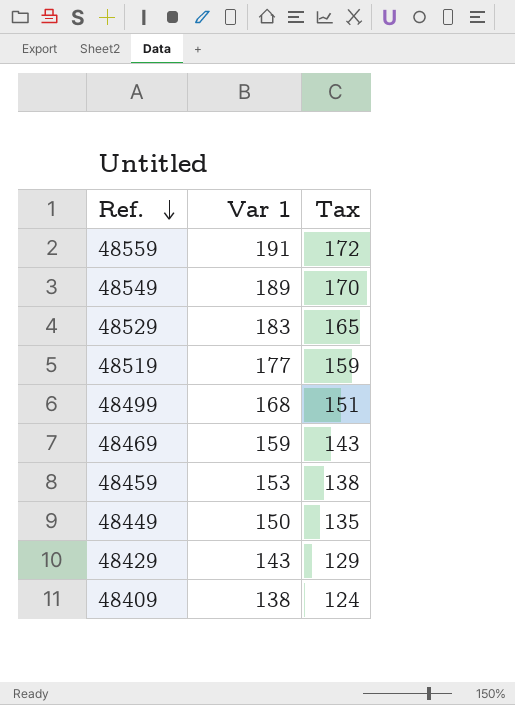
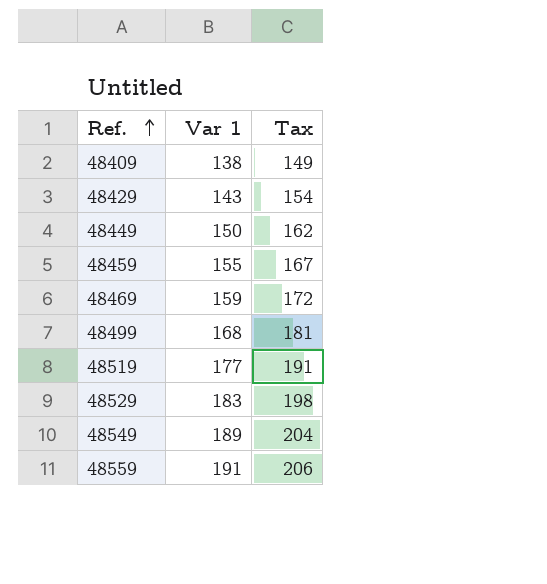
row order: Ref. descending -> Ref. ascending
column Tax | formula: [Var 1] * 0.9 -> [Var 1] * 1.08
48459 | Var 1: 153 -> 155

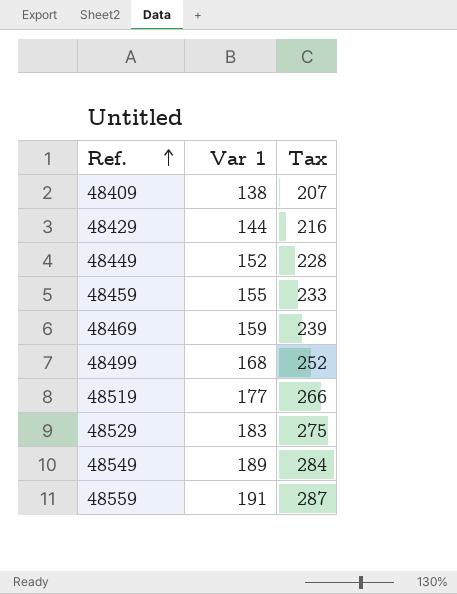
column Tax | formula: [Var 1] * 1.08 -> [Var 1] * 1.5
48429 | Var 1: 143 -> 144
48449 | Var 1: 150 -> 152

